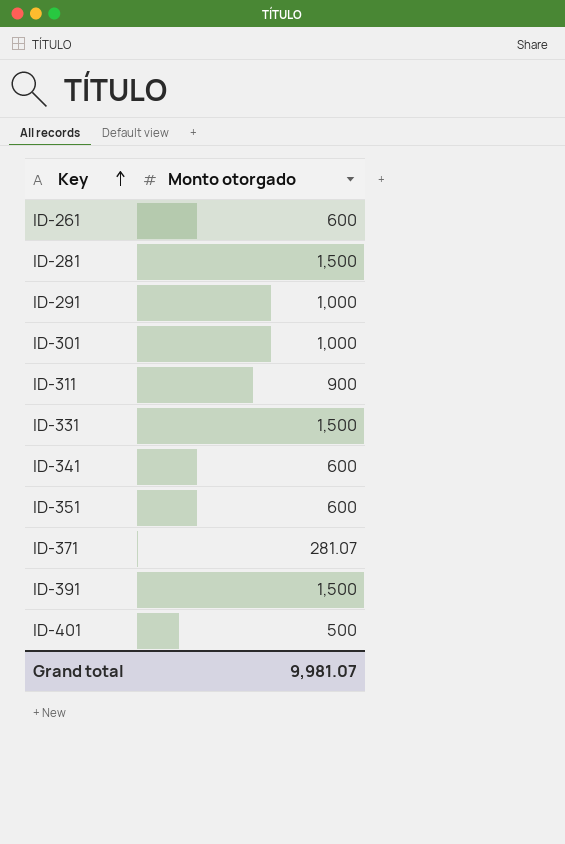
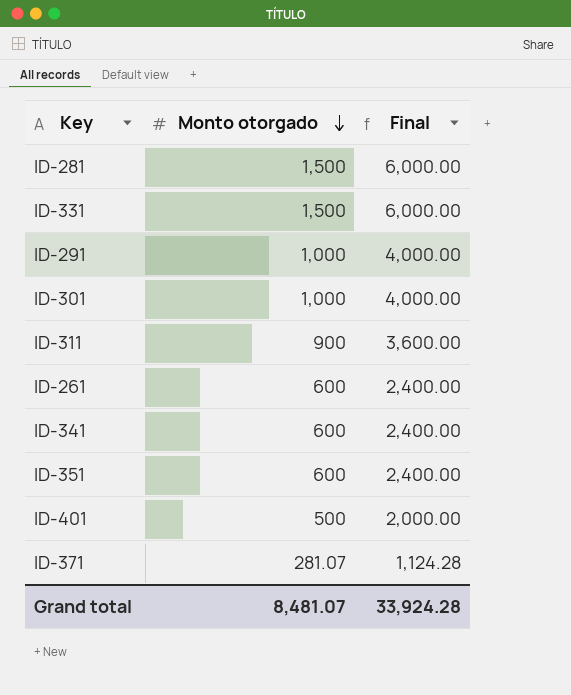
row order: Key ascending -> Monto otorgado descending
column Final | formula: none -> [Monto otorgado] * 4
row ID-391: 1,500 -> none
Grand total | Monto otorgado: 9,981.07 -> 8,481.07

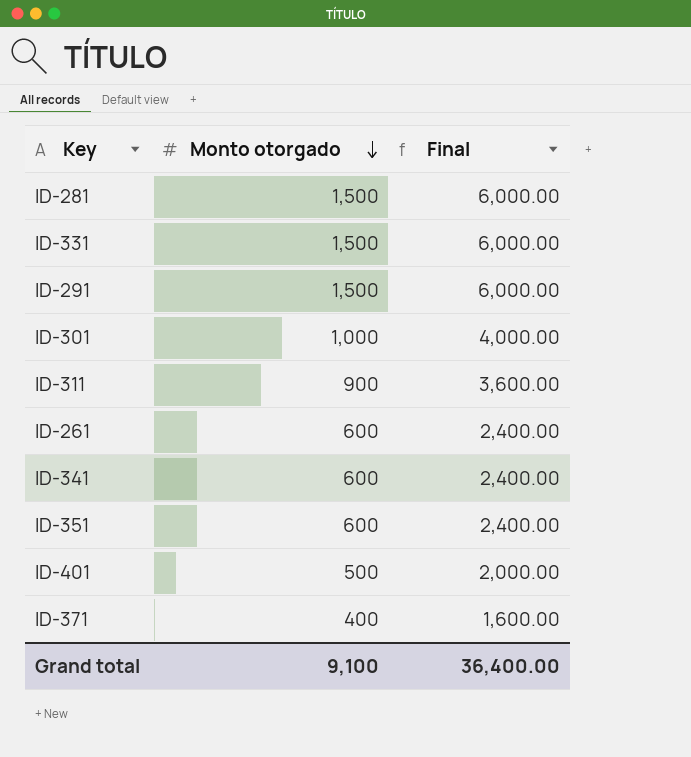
ID-291 | Monto otorgado: 1,000 -> 1,500
ID-291 | Final: 4,000.00 -> 6,000.00
ID-371 | Monto otorgado: 281.07 -> 400
ID-371 | Final: 1,124.28 -> 1,600.00
Grand total | Monto otorgado: 8,481.07 -> 9,100
Grand total | Final: 33,924.28 -> 36,400.00

